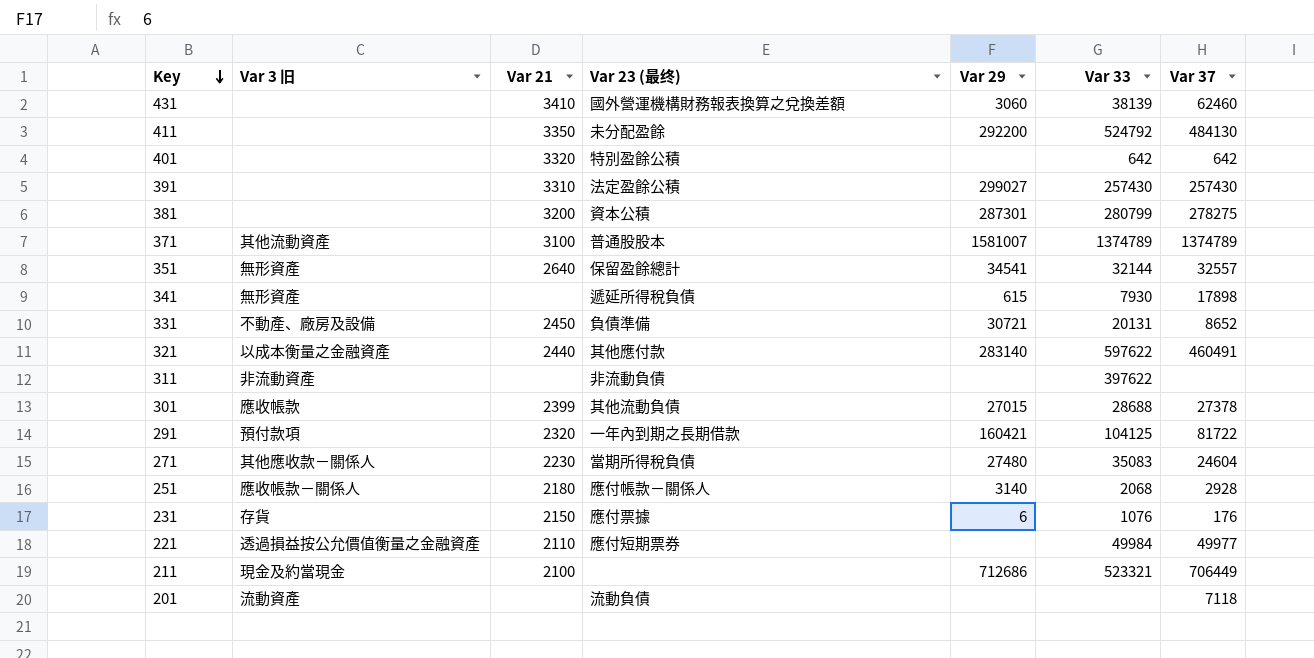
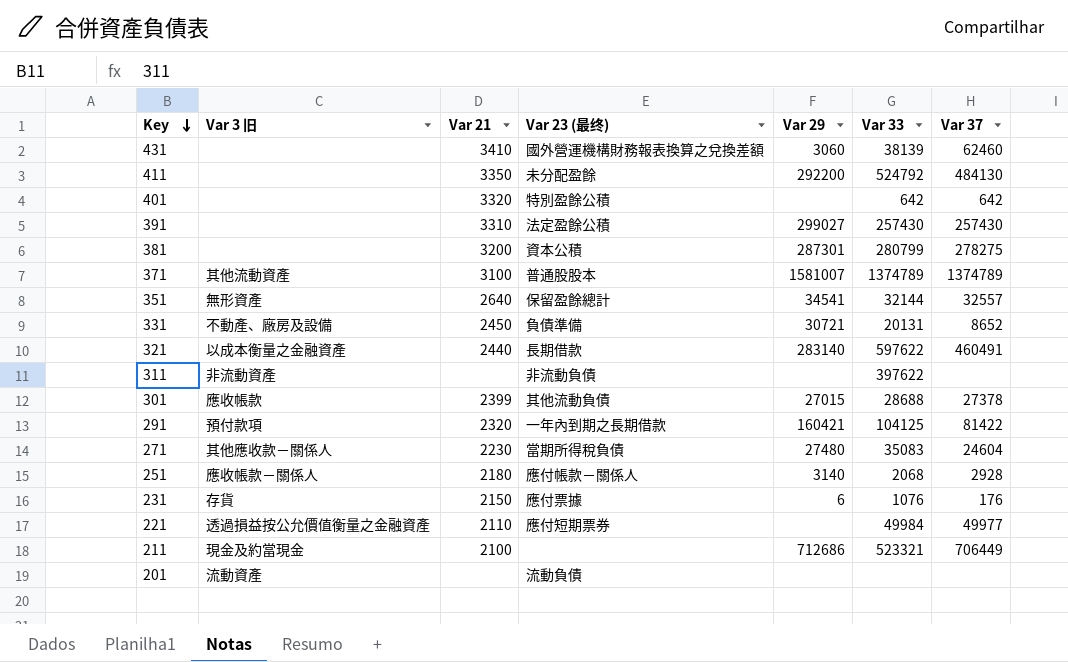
row 341: 無形資產 | none | 遞延所得稅負債 | 615 | 7930 | 17898 -> none
321 | Var 23 (最终): 其他應付款 -> 長期借款
291 | Var 37: 81722 -> 81422
201 | Var 37: 7118 -> none

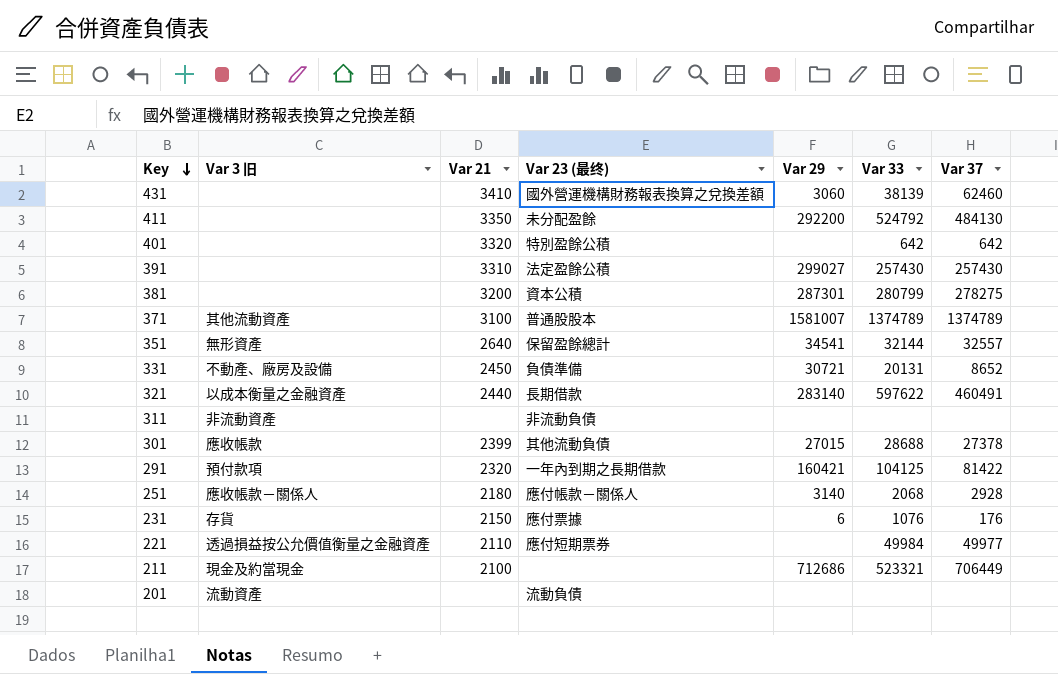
row 271: 其他應收款－關係人 | 2230 | 當期所得稅負債 | 27480 | 35083 | 24604 -> none
311 | Var 33: 397622 -> none

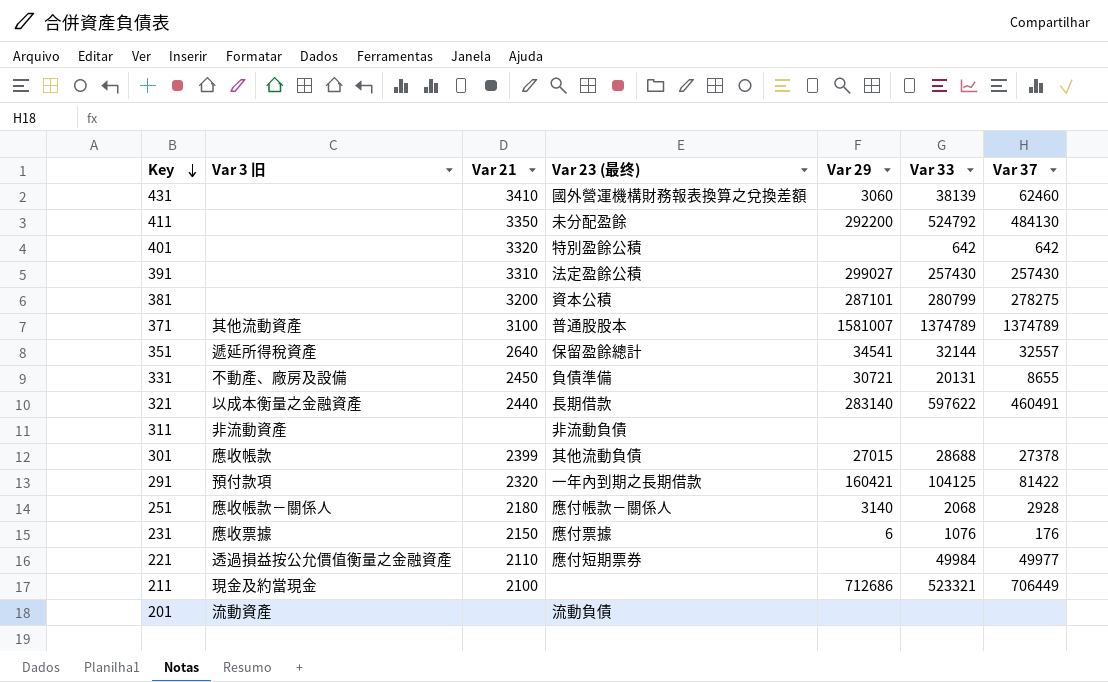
381 | Var 29: 287301 -> 287101
351 | Var 3 旧: 無形資產 -> 遞延所得稅資產
331 | Var 37: 8652 -> 8655
231 | Var 3 旧: 存貨 -> 應收票據

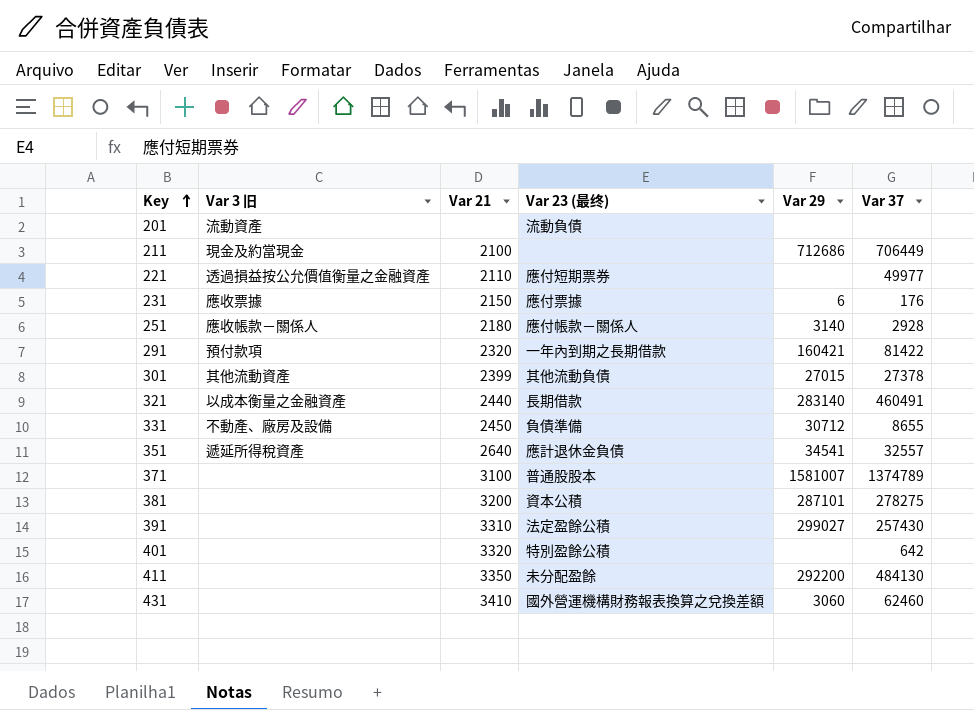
row order: Key descending -> Key ascending
column Var 33 | position: 6 -> none
row 311: 非流動資產 | none | 非流動負債 | none | none | none -> none
301 | Var 3 旧: 應收帳款 -> 其他流動資產
331 | Var 29: 30721 -> 30712
351 | Var 23 (最终): 保留盈餘總計 -> 應計退休金負債
371 | Var 3 旧: 其他流動資產 -> none

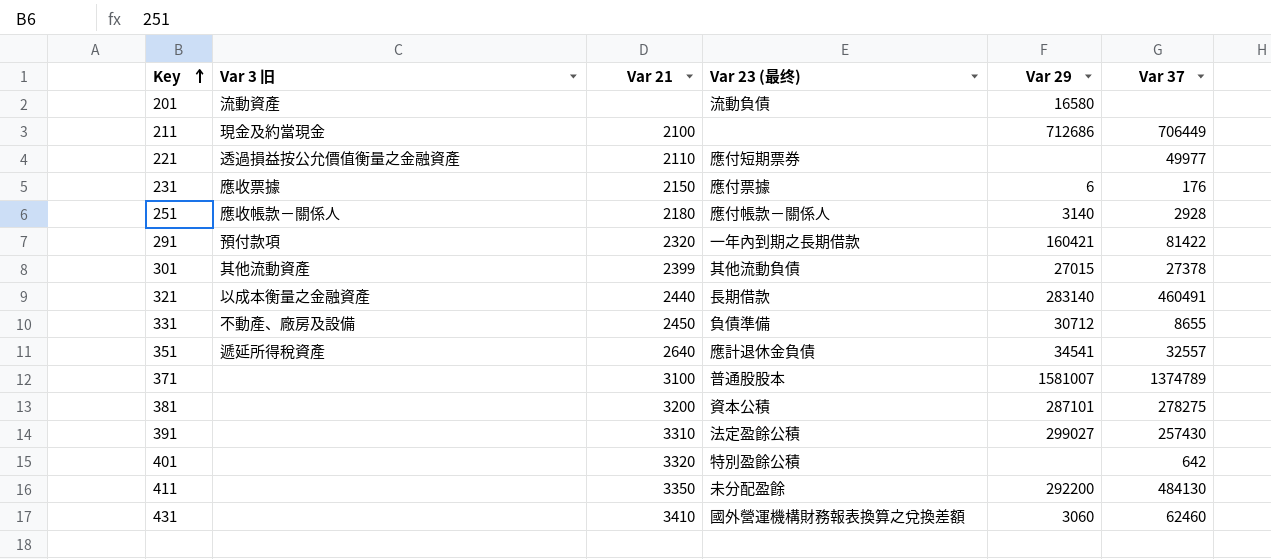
201 | Var 29: none -> 16580

